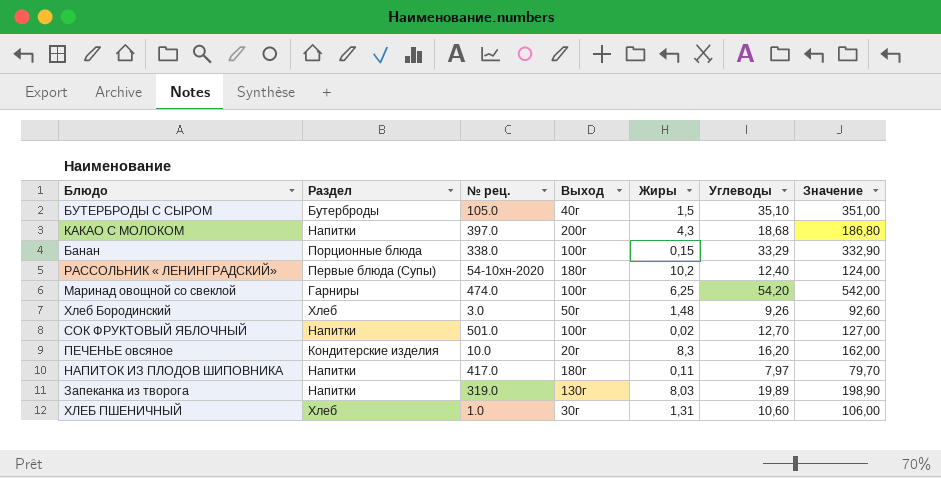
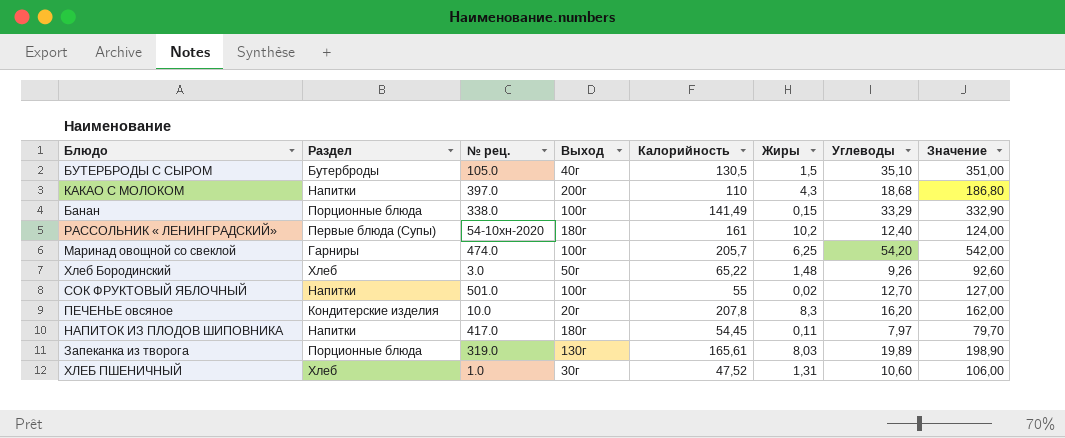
column Калорийность | position: none -> 5
Запеканка из творога | Раздел: Напитки -> Порционные блюда

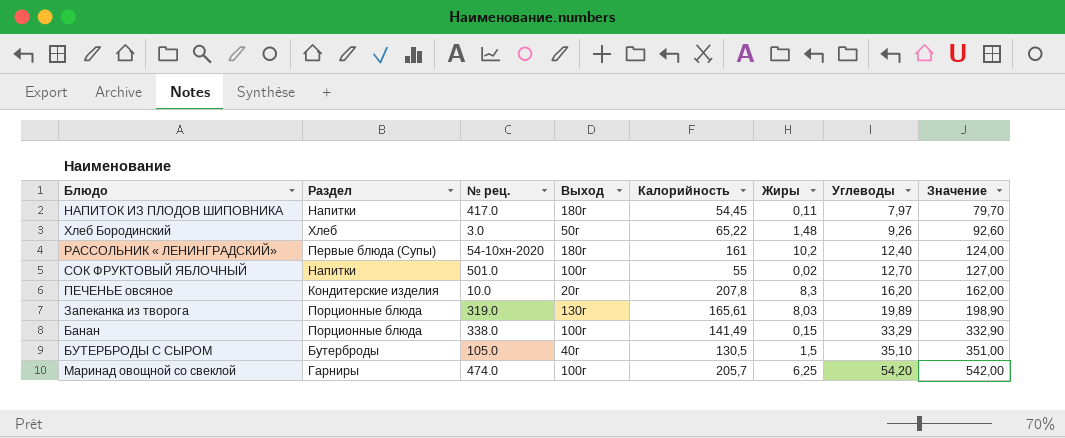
row order: none -> Углеводы ascending
row КАКАО С МОЛОКОМ: Напитки | 397.0 | 200г | 110 | 4,3 | 18,68 | 186,80 -> none
row ХЛЕБ ПШЕНИЧНЫЙ: Хлеб | 1.0 | 30г | 47,52 | 1,31 | 10,60 | 106,00 -> none

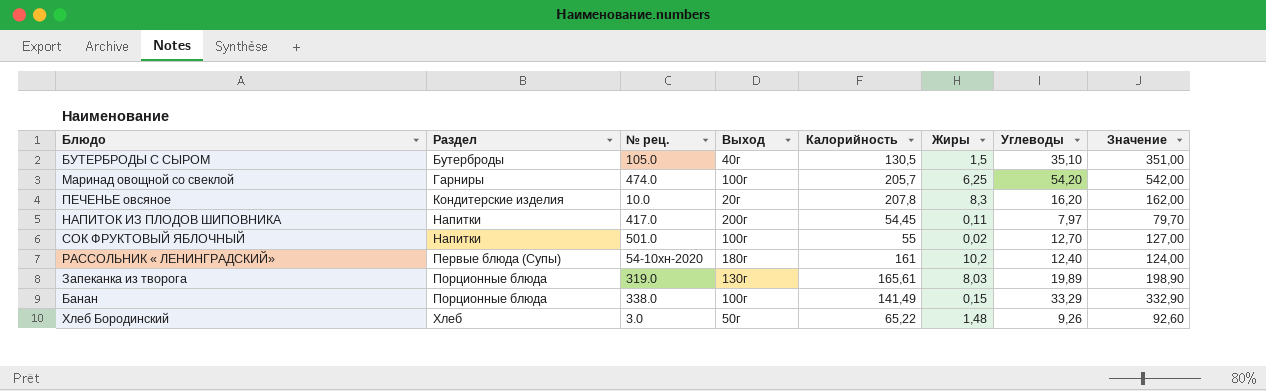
row order: Углеводы ascending -> Раздел ascending
НАПИТОК ИЗ ПЛОДОВ ШИПОВНИКА | Выход: 180г -> 200г

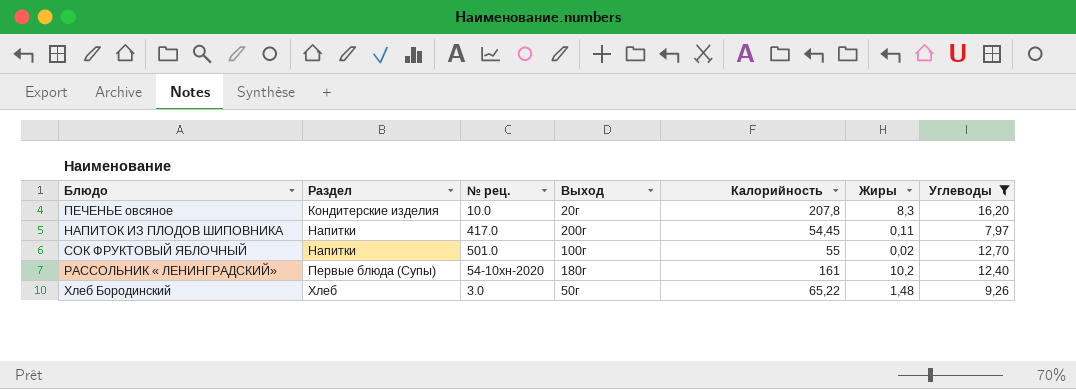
filter: none -> Углеводы <= 16,20
column Значение | formula: [Углеводы] * 10 -> none

